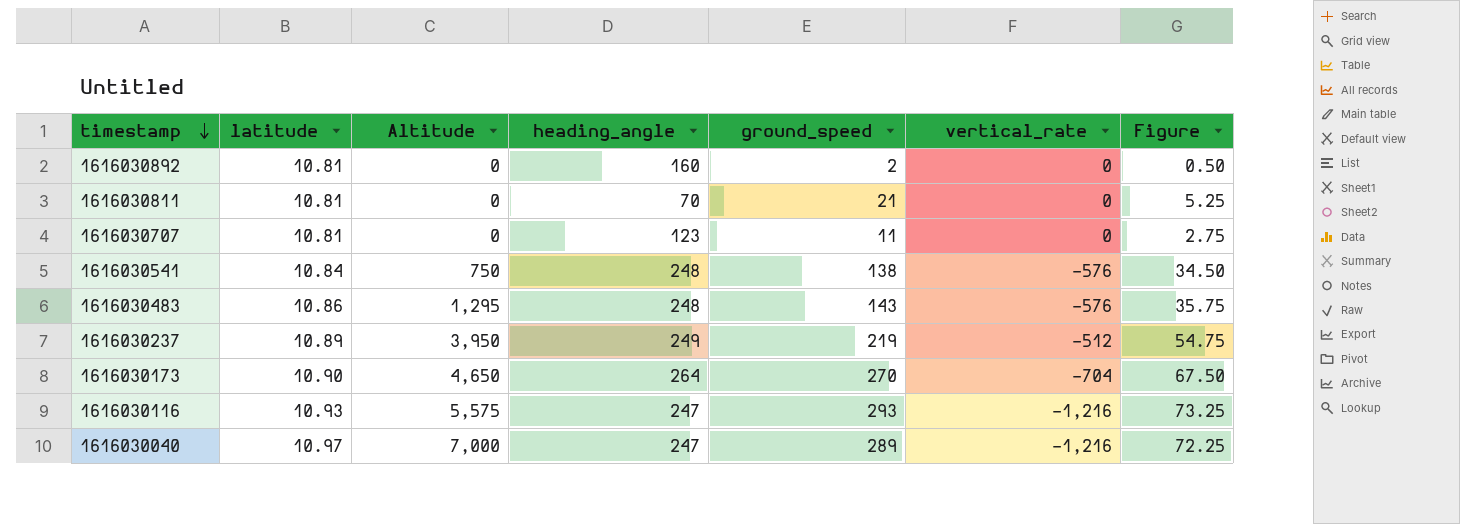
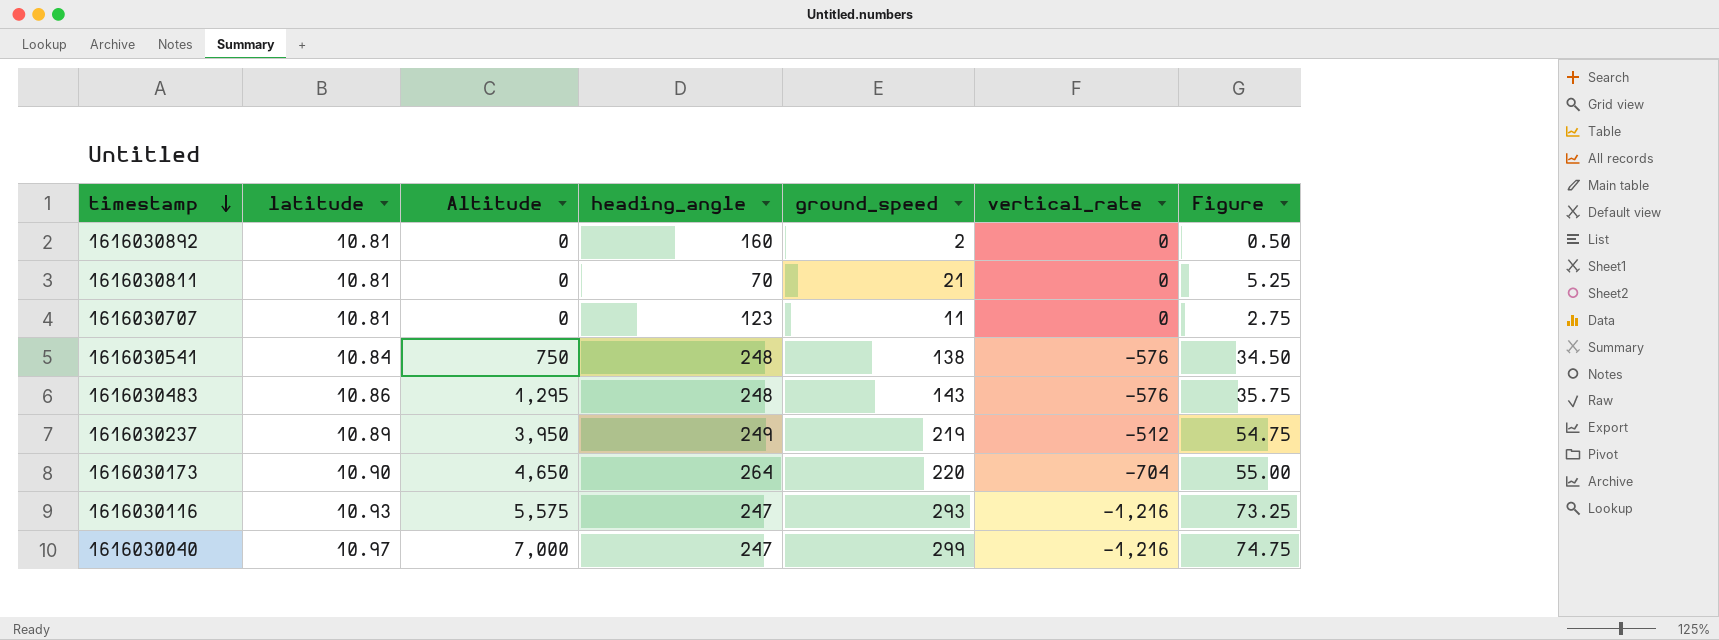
1616030173 | ground_speed: 270 -> 220
1616030173 | Figure: 67.50 -> 55.00
1616030040 | ground_speed: 289 -> 299
1616030040 | Figure: 72.25 -> 74.75

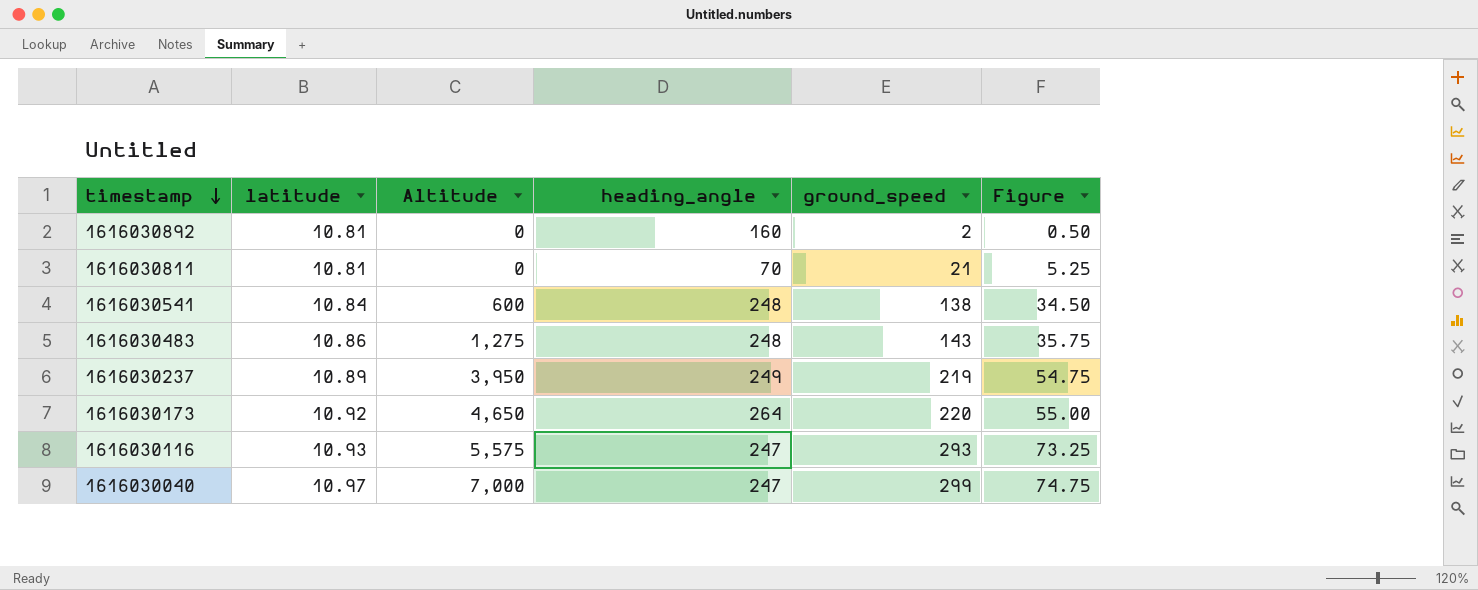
column vertical_rate | position: 6 -> none
row 1616030707: 10.81 | 0 | 123 | 11 | 0 | 2.75 -> none
1616030541 | Altitude: 750 -> 600
1616030483 | Altitude: 1,295 -> 1,275
1616030173 | latitude: 10.90 -> 10.92

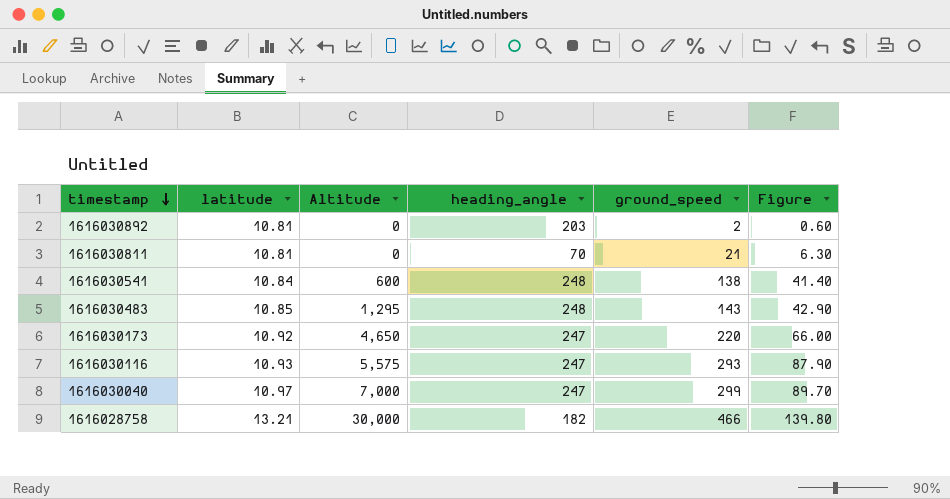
column Figure | formula: [ground_speed] * 0.25 -> [ground_speed] * 0.3
row 1616030237: 10.89 | 3,950 | 249 | 219 | 54.75 -> none
1616030892 | heading_angle: 160 -> 203
1616030483 | latitude: 10.86 -> 10.85
1616030483 | Altitude: 1,275 -> 1,295
1616030173 | heading_angle: 264 -> 247
row 1616028758: none -> 13.21 | 30,000 | 182 | 466 | 139.80

